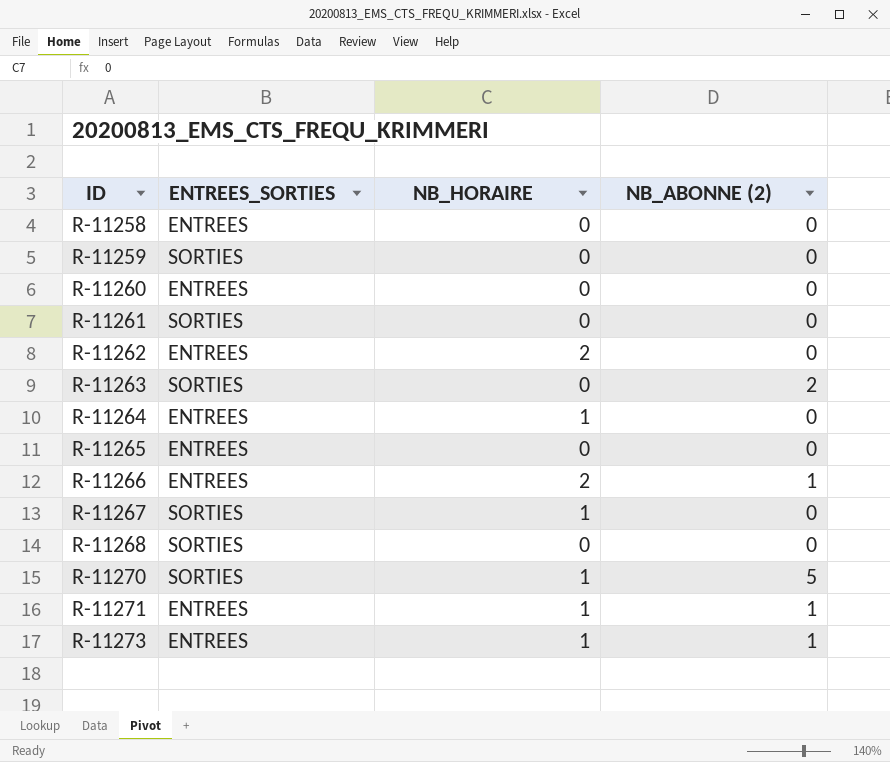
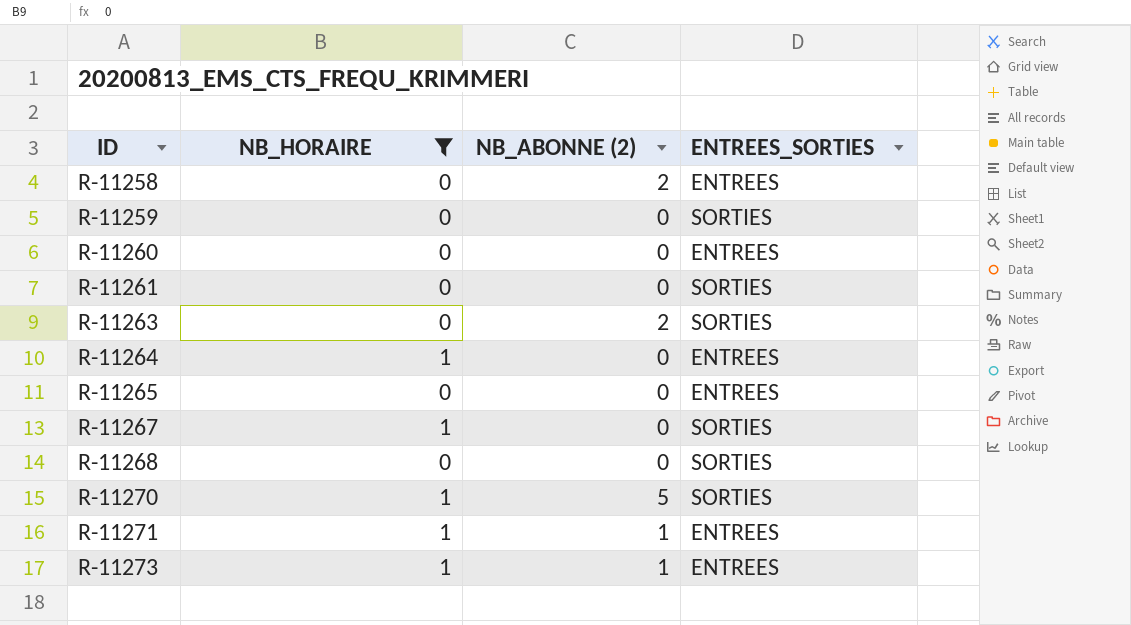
filter: none -> NB_HORAIRE != 2
column ENTREES_SORTIES | position: 2 -> 4
R-11258 | NB_ABONNE (2): 0 -> 2

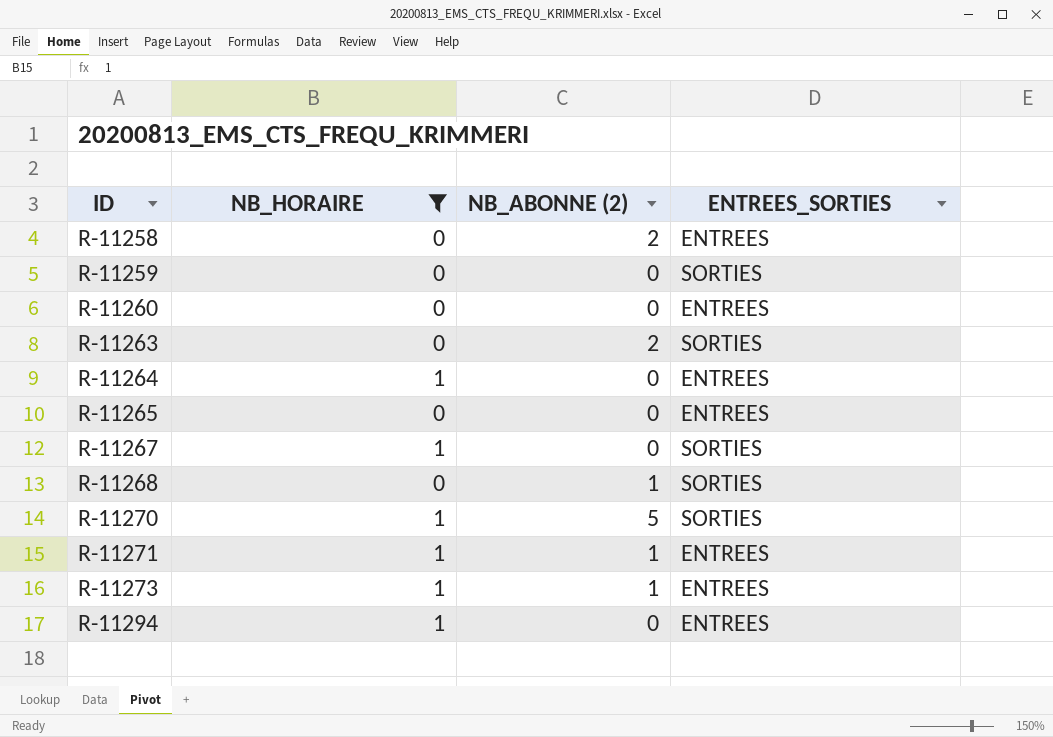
row R-11261: 0 | 0 | SORTIES -> none
R-11268 | NB_ABONNE (2): 0 -> 1
row R-11294: none -> 1 | 0 | ENTREES

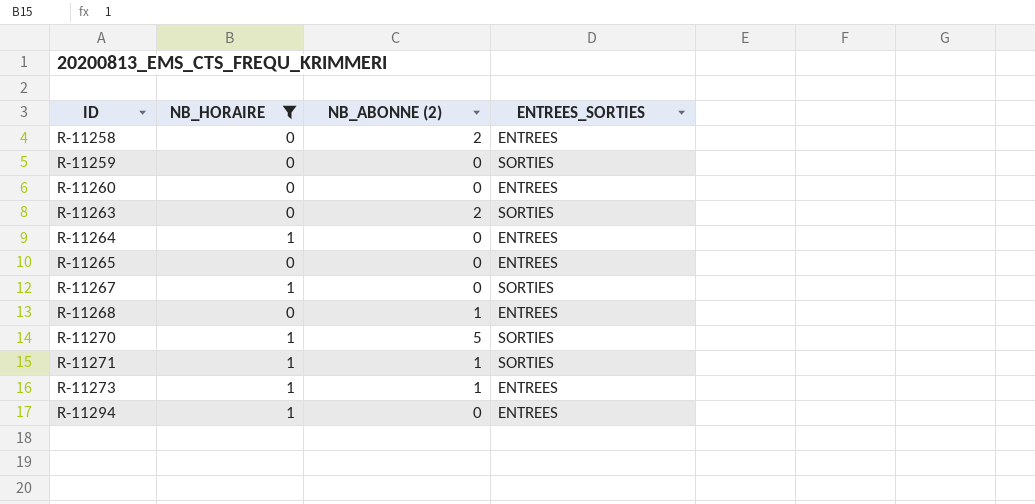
R-11268 | ENTREES_SORTIES: SORTIES -> ENTREES
R-11271 | ENTREES_SORTIES: ENTREES -> SORTIES

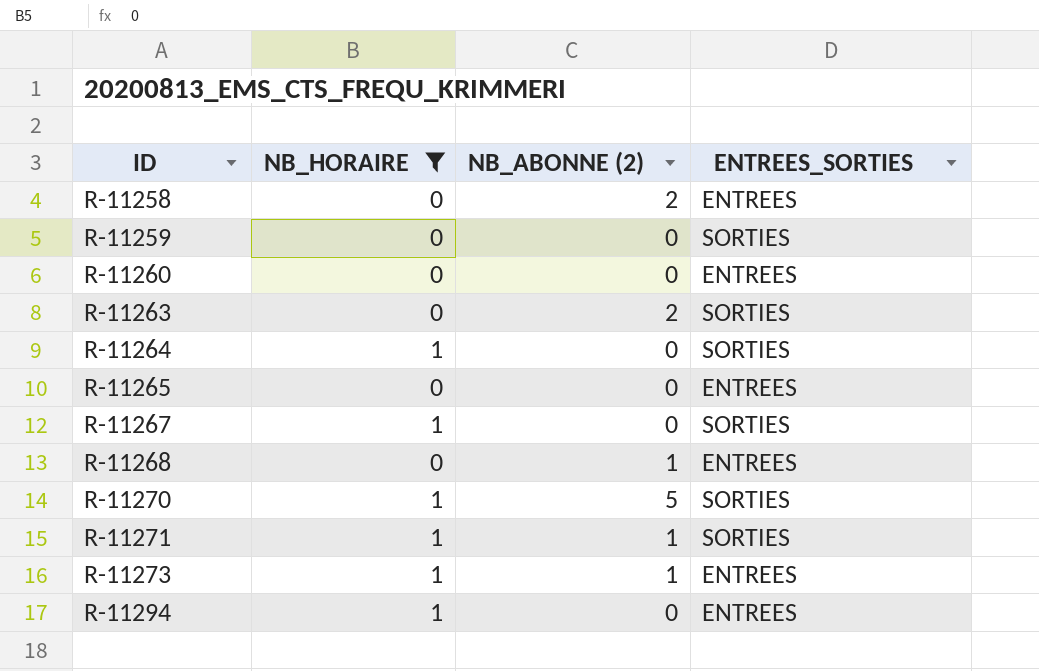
R-11264 | ENTREES_SORTIES: ENTREES -> SORTIES

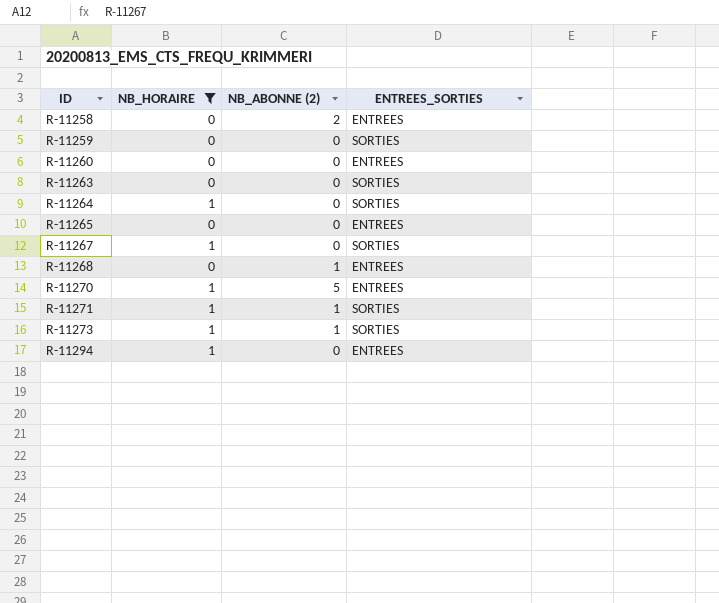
R-11263 | NB_ABONNE (2): 2 -> 0
R-11270 | ENTREES_SORTIES: SORTIES -> ENTREES
R-11273 | ENTREES_SORTIES: ENTREES -> SORTIES

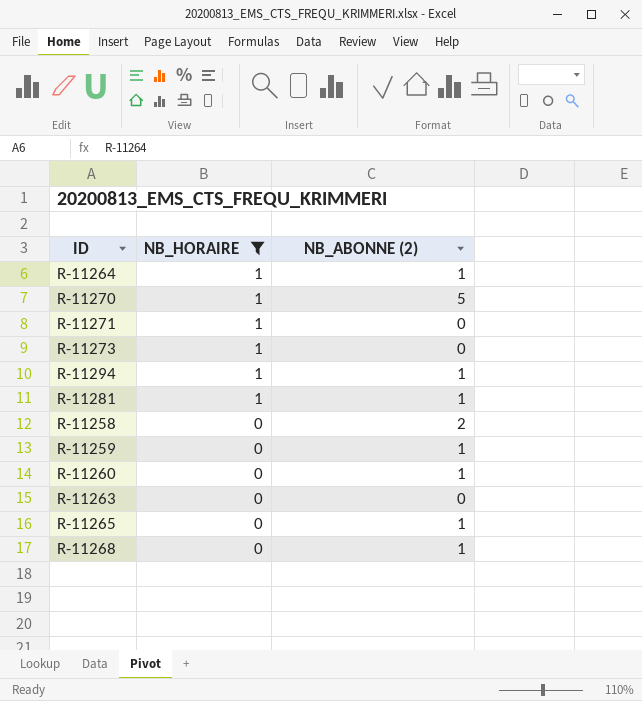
row order: ID ascending -> NB_HORAIRE descending
column ENTREES_SORTIES | position: 4 -> none
row R-11267: 1 | 0 | SORTIES -> none
R-11264 | NB_ABONNE (2): 0 -> 1
R-11271 | NB_ABONNE (2): 1 -> 0
R-11273 | NB_ABONNE (2): 1 -> 0
R-11294 | NB_ABONNE (2): 0 -> 1
row R-11281: none -> 1 | 1
R-11259 | NB_ABONNE (2): 0 -> 1
R-11260 | NB_ABONNE (2): 0 -> 1
R-11265 | NB_ABONNE (2): 0 -> 1

